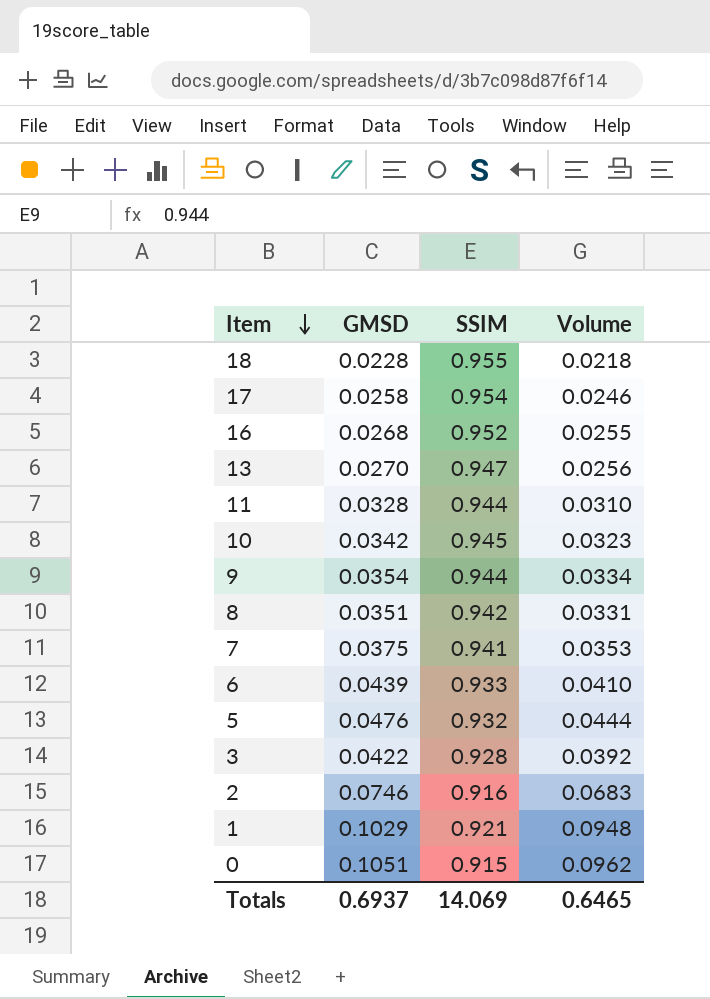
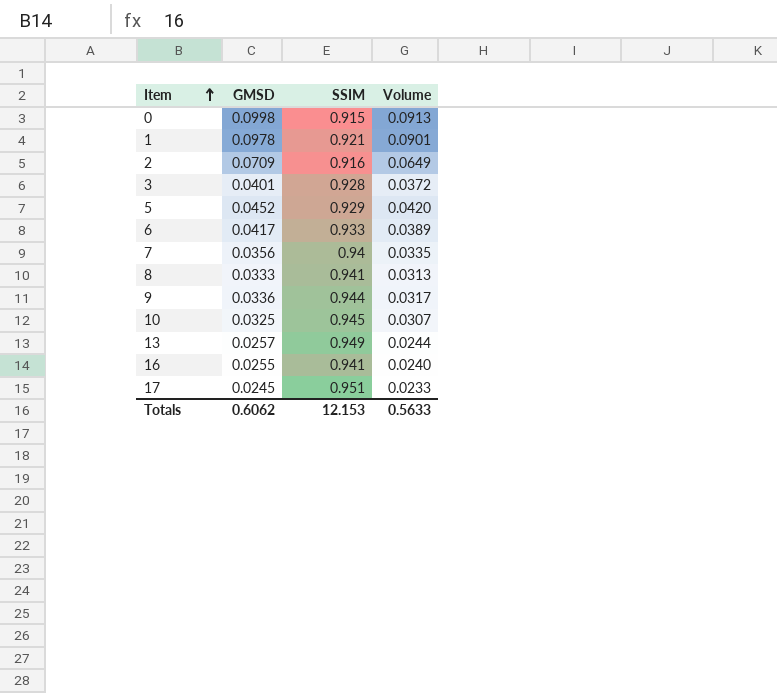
row order: Item descending -> Item ascending
row 18: 0.0228 | 0.955 | 0.0218 -> none
row 11: 0.0328 | 0.944 | 0.0310 -> none
0 | GMSD: 0.1051 -> 0.0998
0 | Volume: 0.0962 -> 0.0913
1 | GMSD: 0.1029 -> 0.0978
1 | Volume: 0.0948 -> 0.0901
2 | GMSD: 0.0746 -> 0.0709
2 | Volume: 0.0683 -> 0.0649
3 | GMSD: 0.0422 -> 0.0401
3 | Volume: 0.0392 -> 0.0372
5 | GMSD: 0.0476 -> 0.0452
5 | SSIM: 0.932 -> 0.929
5 | Volume: 0.0444 -> 0.0420
6 | GMSD: 0.0439 -> 0.0417
6 | Volume: 0.0410 -> 0.0389
7 | GMSD: 0.0375 -> 0.0356
7 | SSIM: 0.941 -> 0.94
7 | Volume: 0.0353 -> 0.0335
8 | GMSD: 0.0351 -> 0.0333
8 | SSIM: 0.942 -> 0.941
8 | Volume: 0.0331 -> 0.0313
9 | GMSD: 0.0354 -> 0.0336
9 | Volume: 0.0334 -> 0.0317
10 | GMSD: 0.0342 -> 0.0325
10 | Volume: 0.0323 -> 0.0307
13 | GMSD: 0.0270 -> 0.0257
13 | SSIM: 0.947 -> 0.949
13 | Volume: 0.0256 -> 0.0244
16 | GMSD: 0.0268 -> 0.0255
16 | SSIM: 0.952 -> 0.941
16 | Volume: 0.0255 -> 0.0240
17 | GMSD: 0.0258 -> 0.0245
17 | SSIM: 0.954 -> 0.951
17 | Volume: 0.0246 -> 0.0233
Totals | GMSD: 0.6937 -> 0.6062
Totals | SSIM: 14.069 -> 12.153
Totals | Volume: 0.6465 -> 0.5633

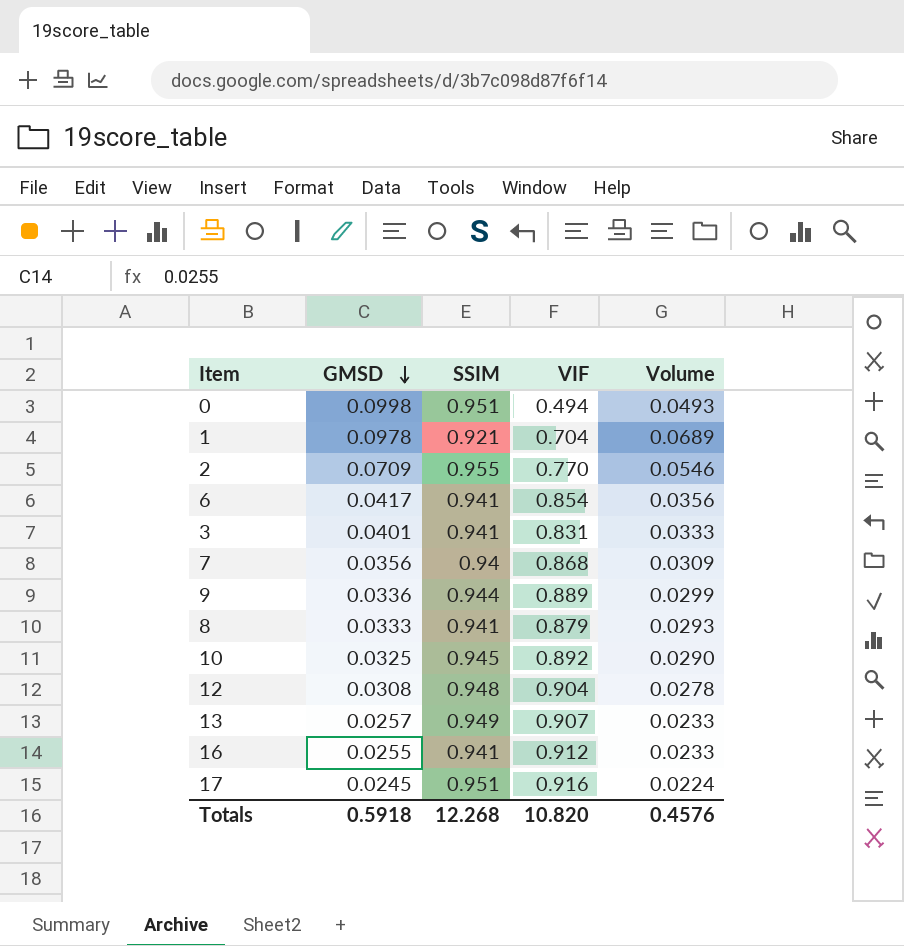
row order: Item ascending -> GMSD descending
column VIF | position: none -> 4
column Volume | formula: [GMSD] * [SSIM] -> [GMSD] * [VIF]
row 5: 0.0452 | 0.929 | 0.0420 -> none
0 | SSIM: 0.915 -> 0.951
2 | SSIM: 0.916 -> 0.955
6 | SSIM: 0.933 -> 0.941
3 | SSIM: 0.928 -> 0.941
row 12: none -> 0.0308 | 0.948 | 0.904 | 0.0278
Totals | GMSD: 0.6062 -> 0.5918
Totals | SSIM: 12.153 -> 12.268
Totals | Volume: 0.5633 -> 0.4576

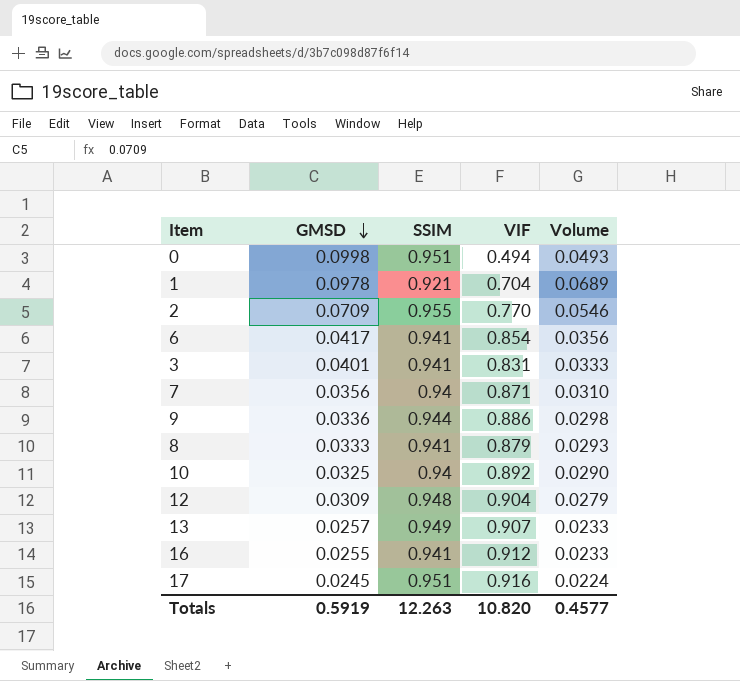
7 | VIF: 0.868 -> 0.871
7 | Volume: 0.0309 -> 0.0310
9 | VIF: 0.889 -> 0.886
9 | Volume: 0.0299 -> 0.0298
10 | SSIM: 0.945 -> 0.94
12 | GMSD: 0.0308 -> 0.0309
12 | Volume: 0.0278 -> 0.0279
Totals | GMSD: 0.5918 -> 0.5919
Totals | SSIM: 12.268 -> 12.263
Totals | Volume: 0.4576 -> 0.4577

